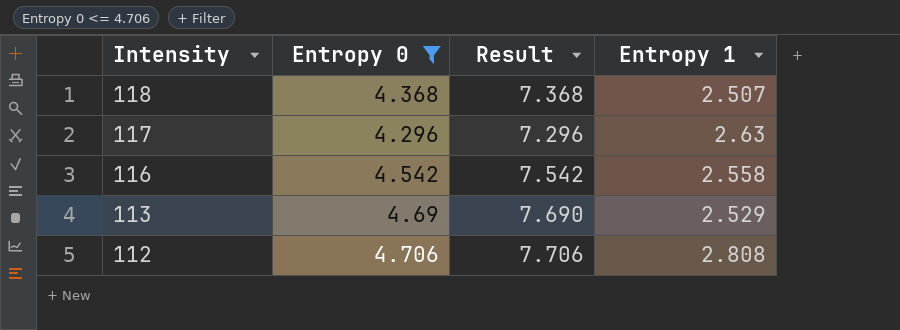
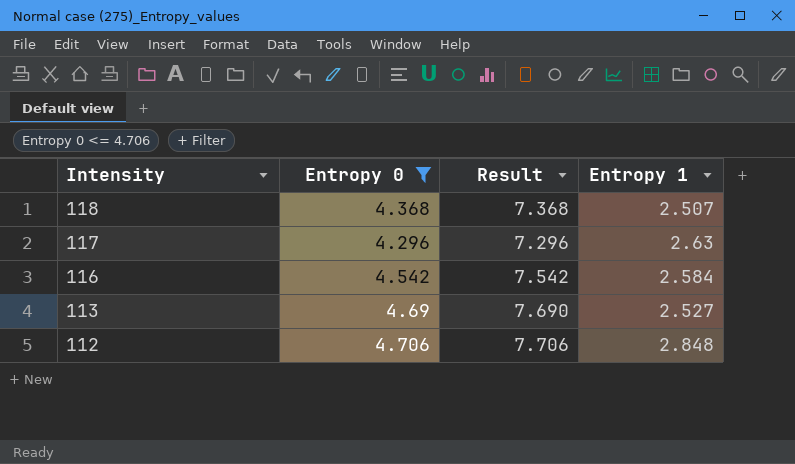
116 | Entropy 1: 2.558 -> 2.584
113 | Entropy 1: 2.529 -> 2.527
112 | Entropy 1: 2.808 -> 2.848

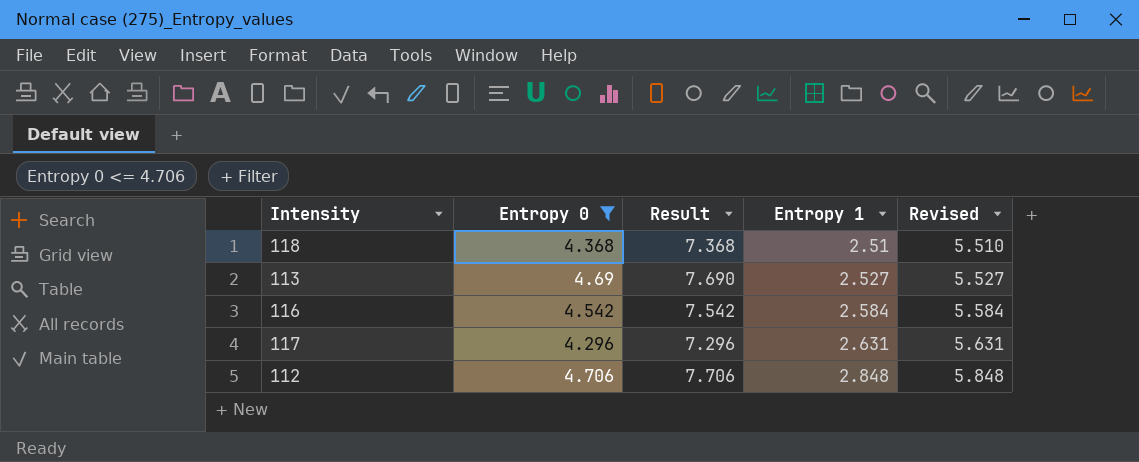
row order: Intensity descending -> Entropy 1 ascending
column Revised | formula: none -> [Entropy 1] + 3
118 | Entropy 1: 2.507 -> 2.51
117 | Entropy 1: 2.63 -> 2.631

